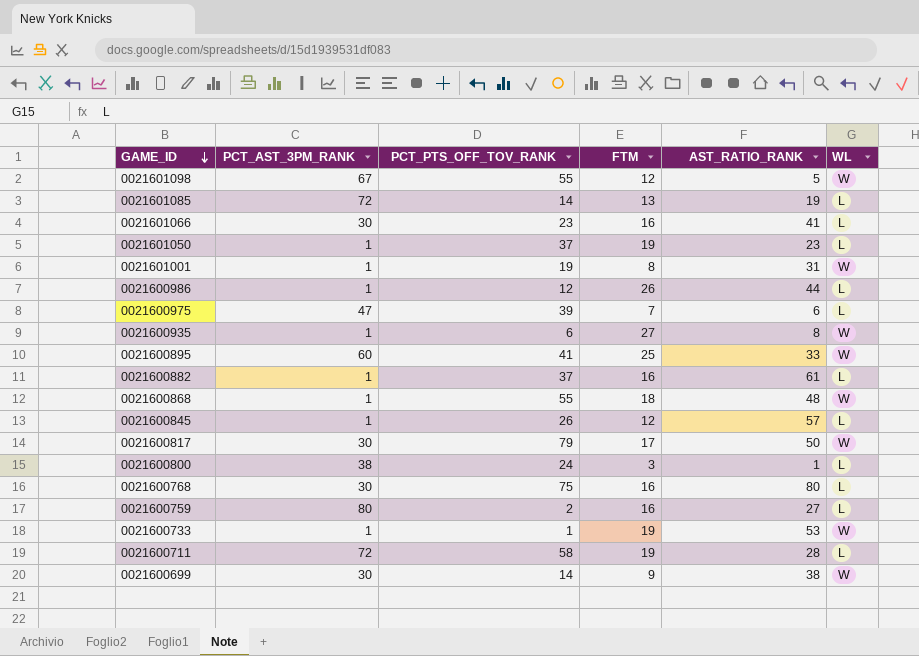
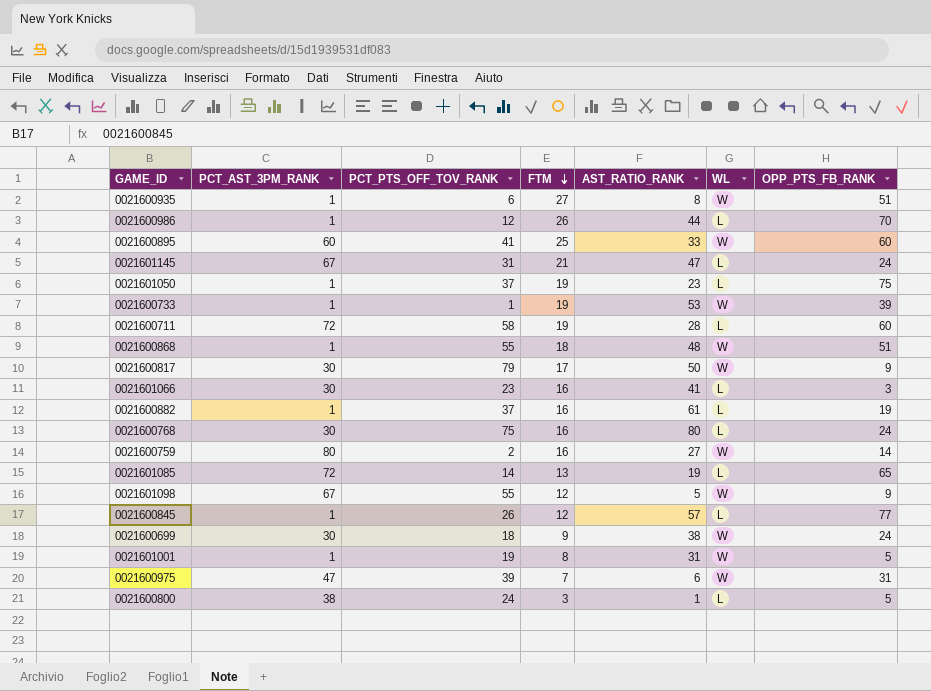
row order: GAME_ID descending -> FTM descending
column OPP_PTS_FB_RANK | position: none -> 7
row 0021601145: none -> 67 | 31 | 21 | 47 | L | 24
0021600759 | WL: L -> W
0021600699 | PCT_PTS_OFF_TOV_RANK: 14 -> 18
0021600975 | WL: L -> W

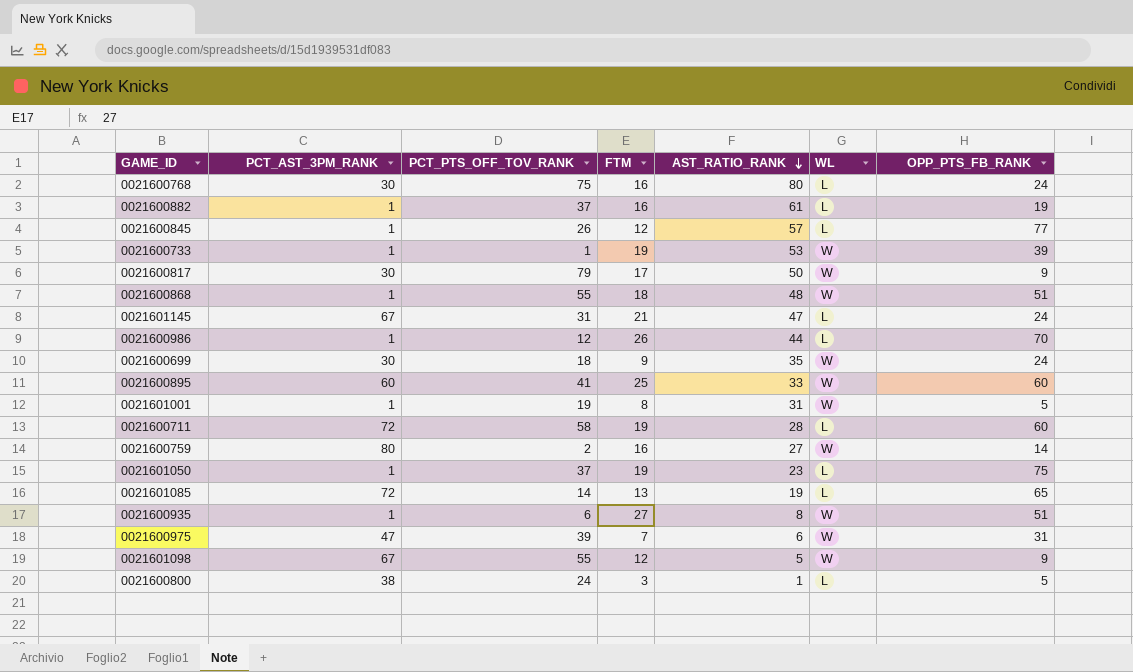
row order: FTM descending -> AST_RATIO_RANK descending
row 0021601066: 30 | 23 | 16 | 41 | L | 3 -> none
0021600699 | AST_RATIO_RANK: 38 -> 35

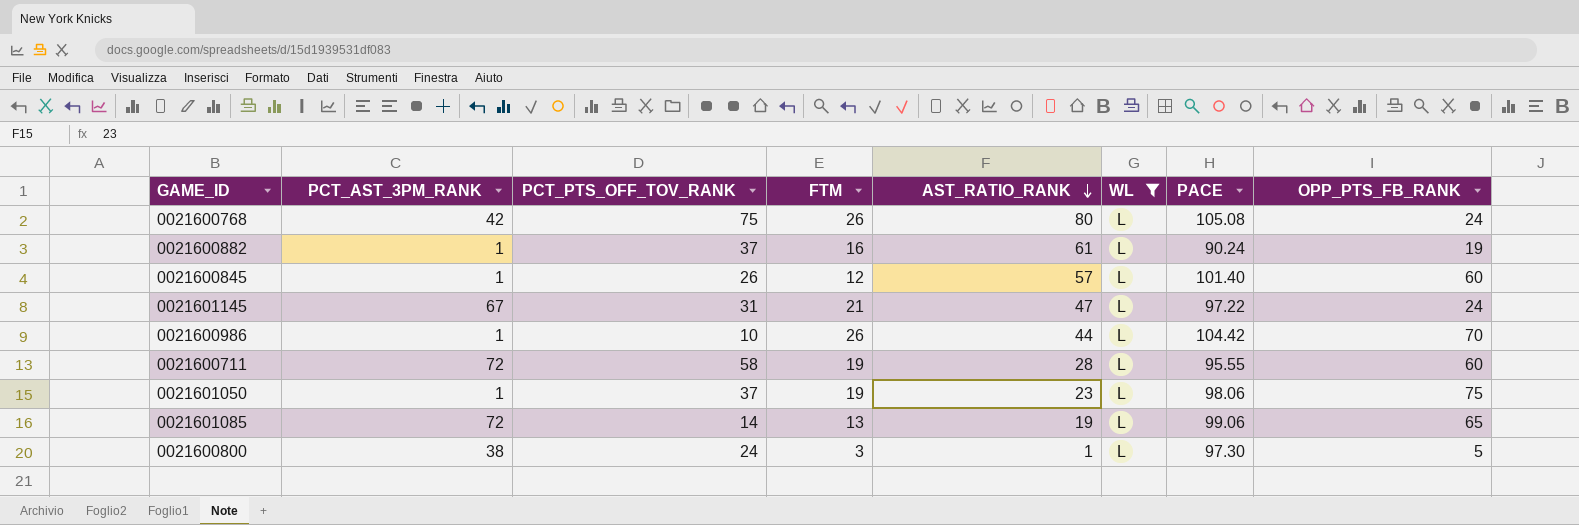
filter: none -> WL = L
column PACE | position: none -> 7
0021600768 | PCT_AST_3PM_RANK: 30 -> 42
0021600768 | FTM: 16 -> 26
0021600845 | OPP_PTS_FB_RANK: 77 -> 60
0021600986 | PCT_PTS_OFF_TOV_RANK: 12 -> 10

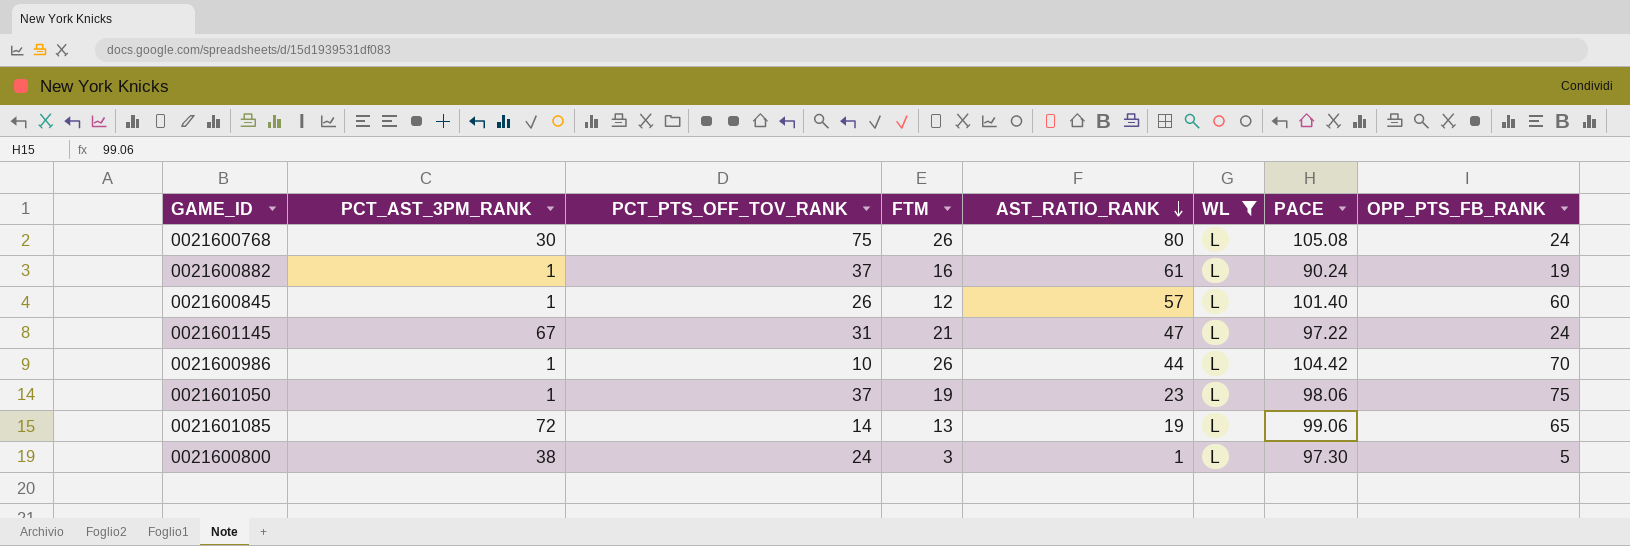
row 0021600711: 72 | 58 | 19 | 28 | L | 95.55 | 60 -> none
0021600768 | PCT_AST_3PM_RANK: 42 -> 30

